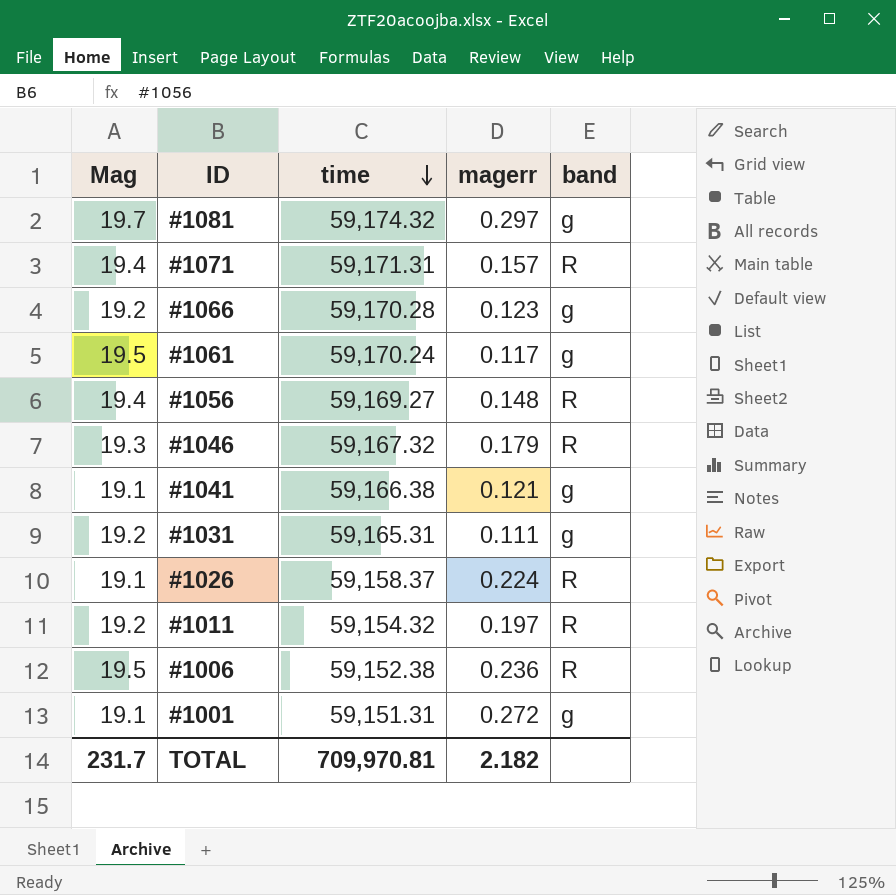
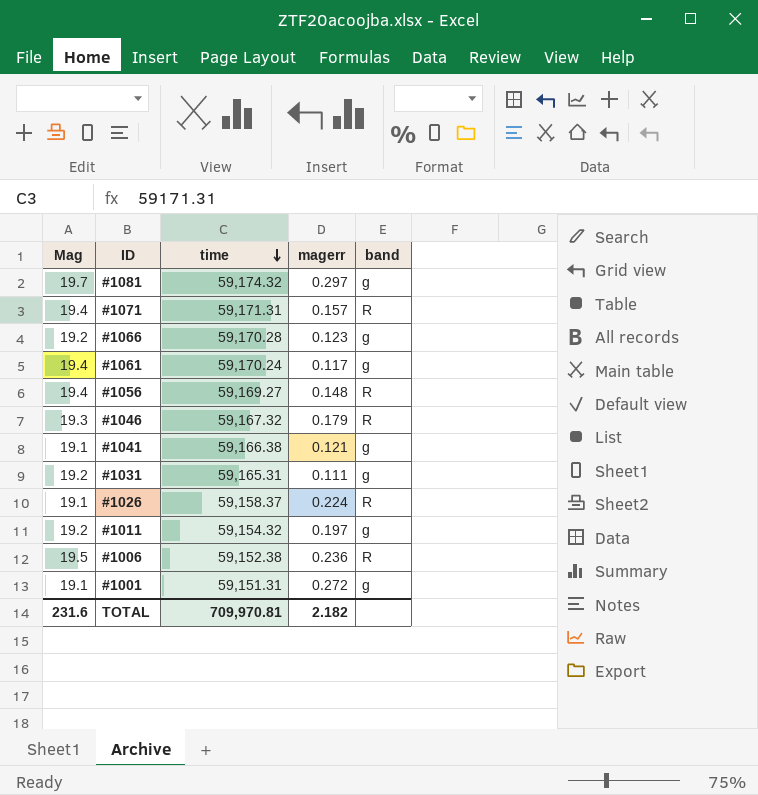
#1061 | Mag: 19.5 -> 19.4
#1011 | band: R -> g
TOTAL | Mag: 231.7 -> 231.6

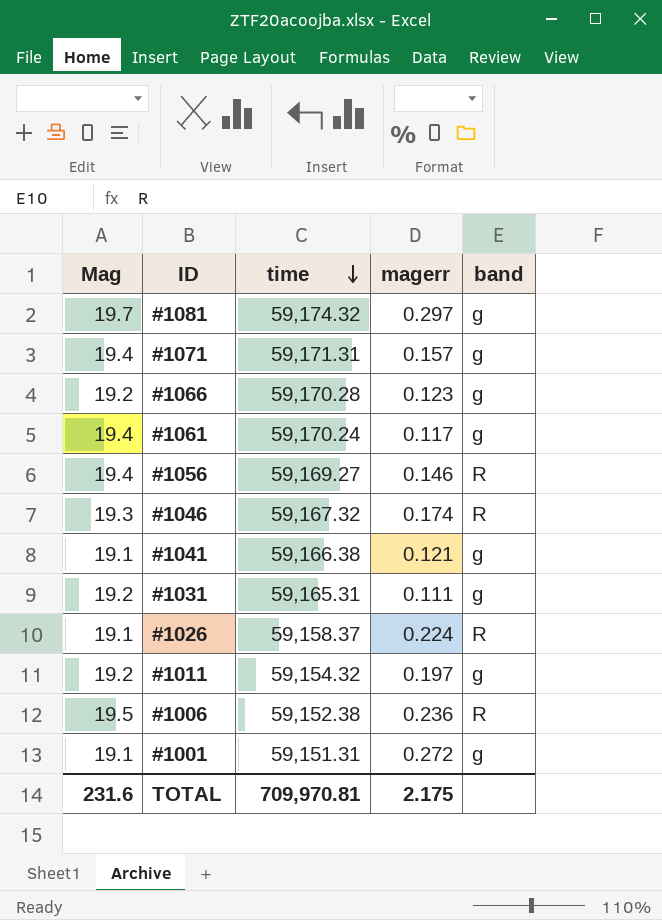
#1071 | band: R -> g
#1056 | magerr: 0.148 -> 0.146
#1046 | magerr: 0.179 -> 0.174
TOTAL | magerr: 2.182 -> 2.175

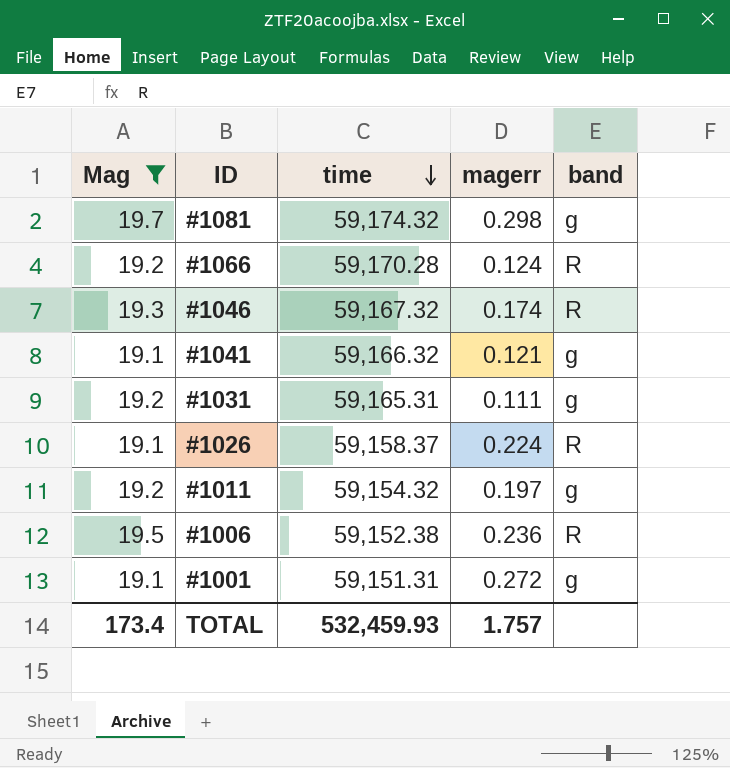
filter: none -> Mag != 19.4
#1081 | magerr: 0.297 -> 0.298
#1066 | magerr: 0.123 -> 0.124
#1066 | band: g -> R
#1041 | time: 59,166.38 -> 59,166.32
TOTAL | Mag: 231.6 -> 173.4
TOTAL | time: 709,970.81 -> 532,459.93
TOTAL | magerr: 2.175 -> 1.757

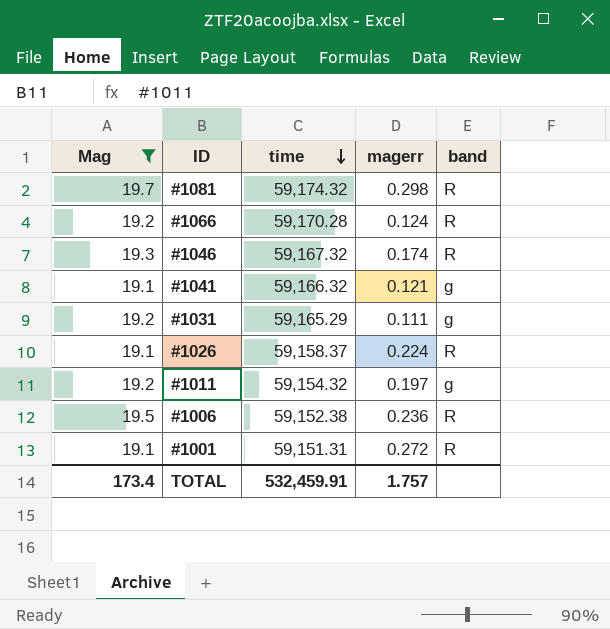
#1081 | band: g -> R
#1031 | time: 59,165.31 -> 59,165.29
#1001 | band: g -> R
TOTAL | time: 532,459.93 -> 532,459.91

